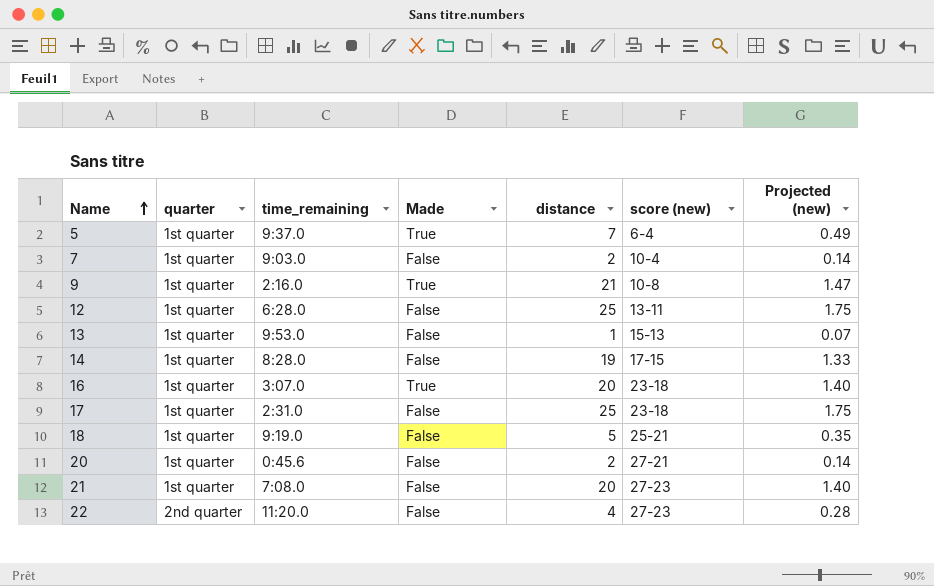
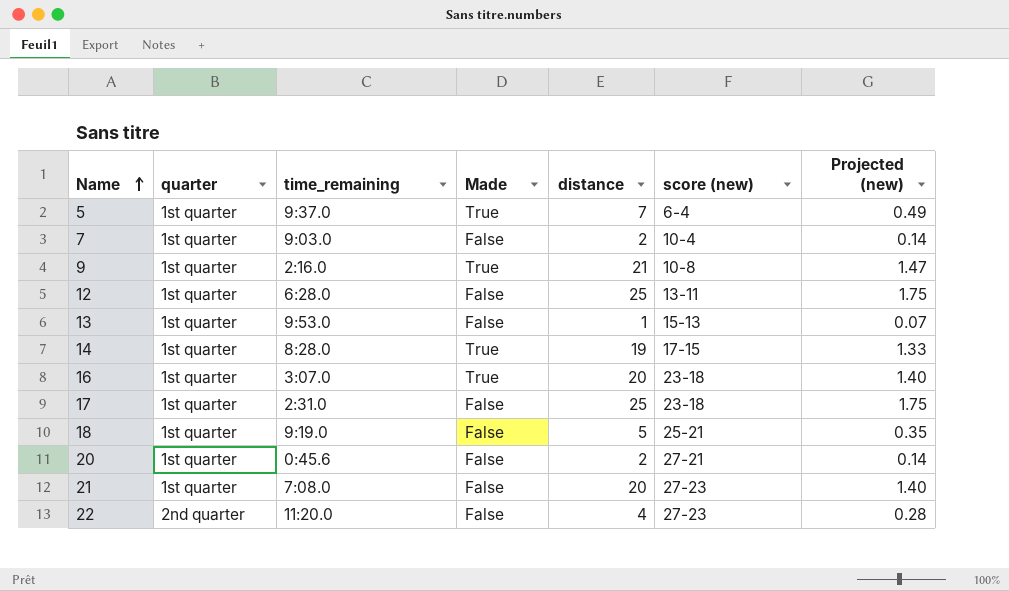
14 | Made: False -> True

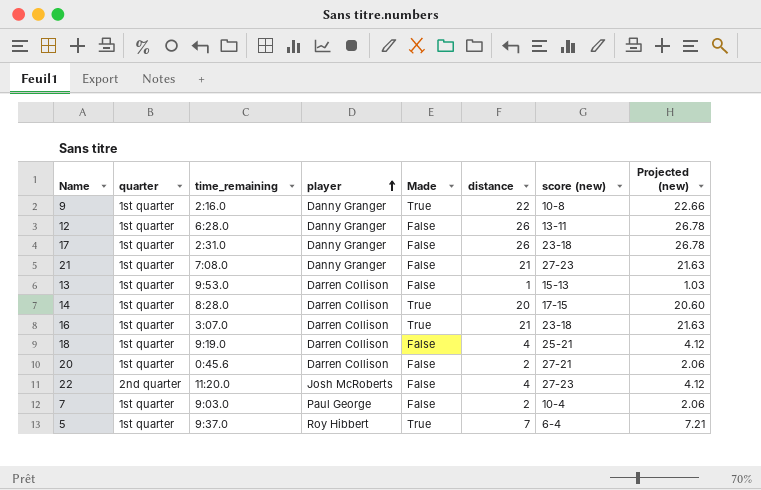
row order: Name ascending -> player ascending
column player | position: none -> 4
column Projected (new) | formula: [distance] * 0.07 -> [distance] * 1.03
9 | distance: 21 -> 22
12 | distance: 25 -> 26
17 | distance: 25 -> 26
21 | distance: 20 -> 21
14 | distance: 19 -> 20
16 | distance: 20 -> 21
18 | distance: 5 -> 4

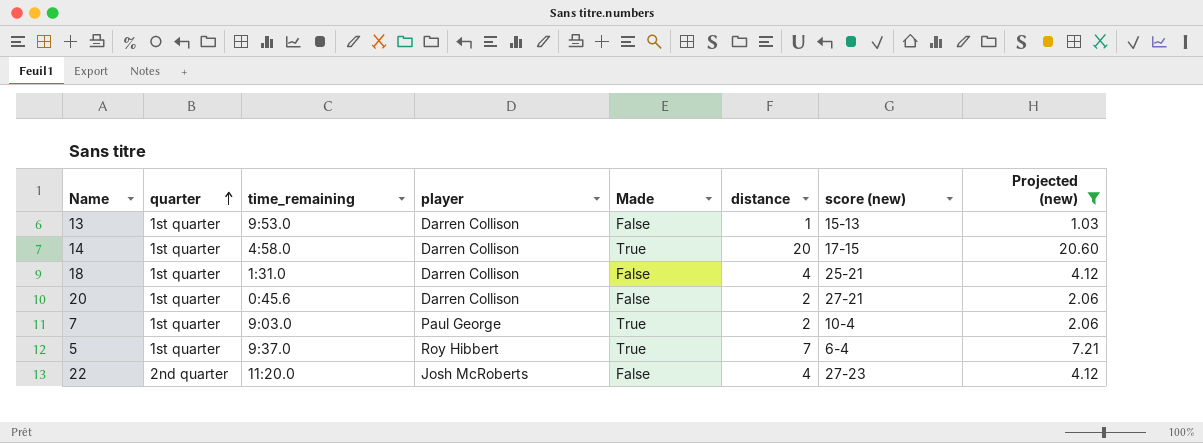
filter: none -> Projected (new) <= 20.60
row order: player ascending -> quarter ascending
14 | time_remaining: 8:28.0 -> 4:58.0
18 | time_remaining: 9:19.0 -> 1:31.0
7 | Made: False -> True

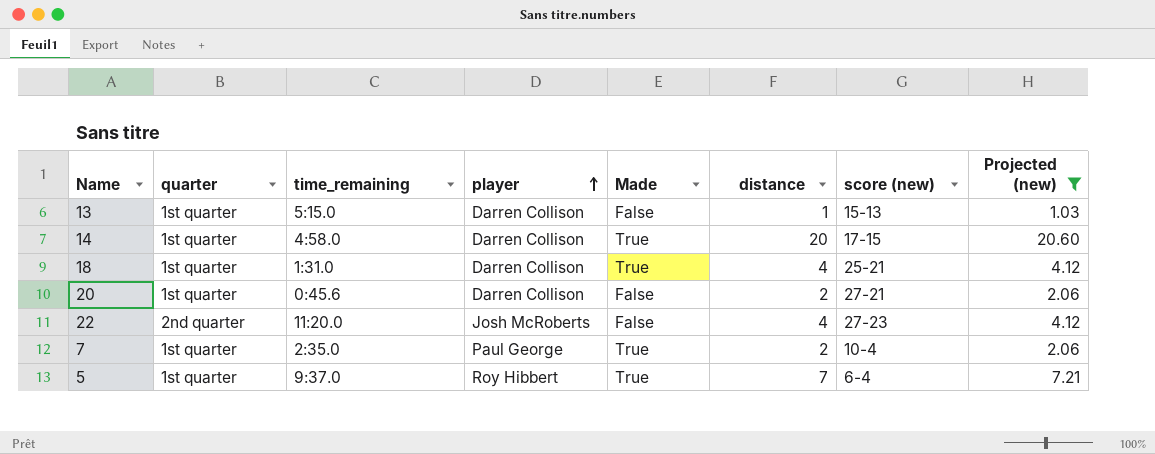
row order: quarter ascending -> player ascending
13 | time_remaining: 9:53.0 -> 5:15.0
18 | Made: False -> True
7 | time_remaining: 9:03.0 -> 2:35.0

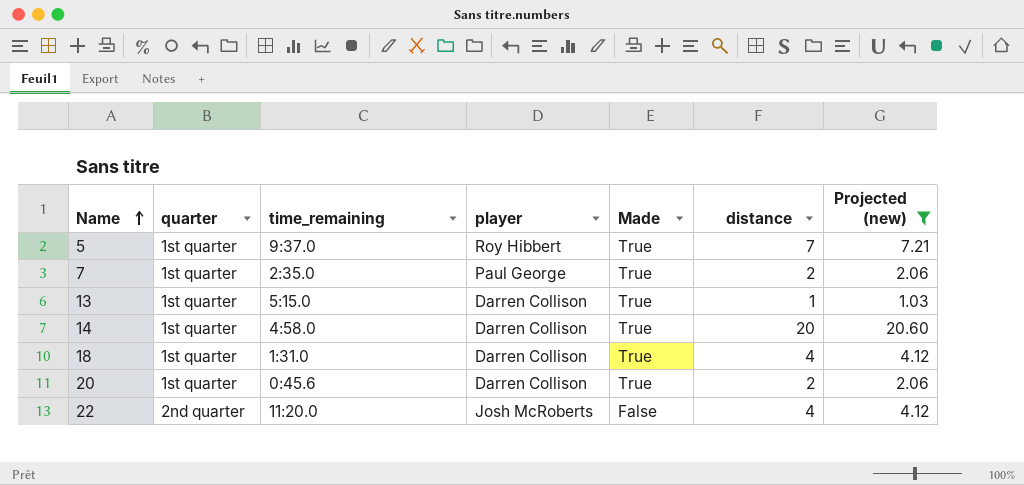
row order: player ascending -> Name ascending
column score (new) | position: 7 -> none
13 | Made: False -> True
20 | Made: False -> True

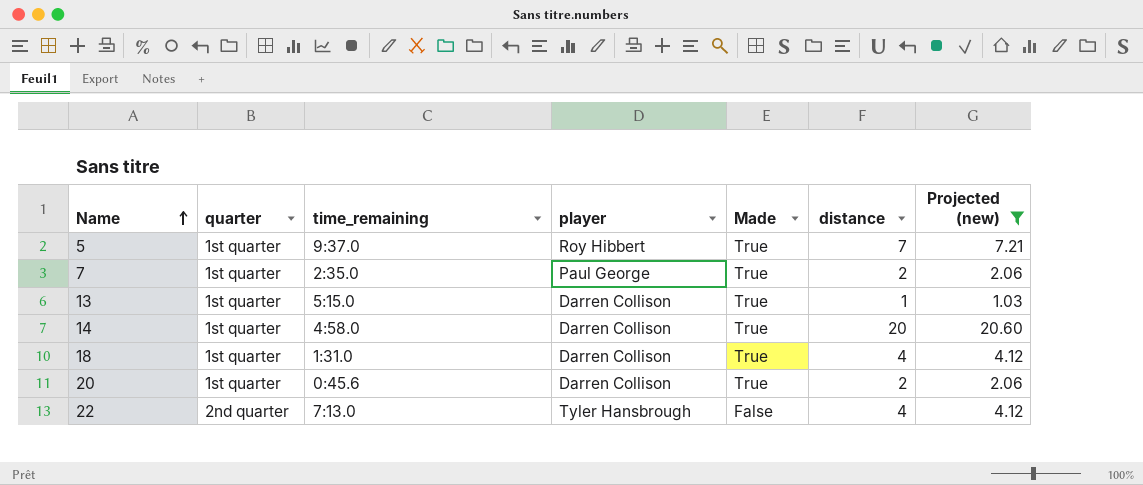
22 | time_remaining: 11:20.0 -> 7:13.0
22 | player: Josh McRoberts -> Tyler Hansbrough

